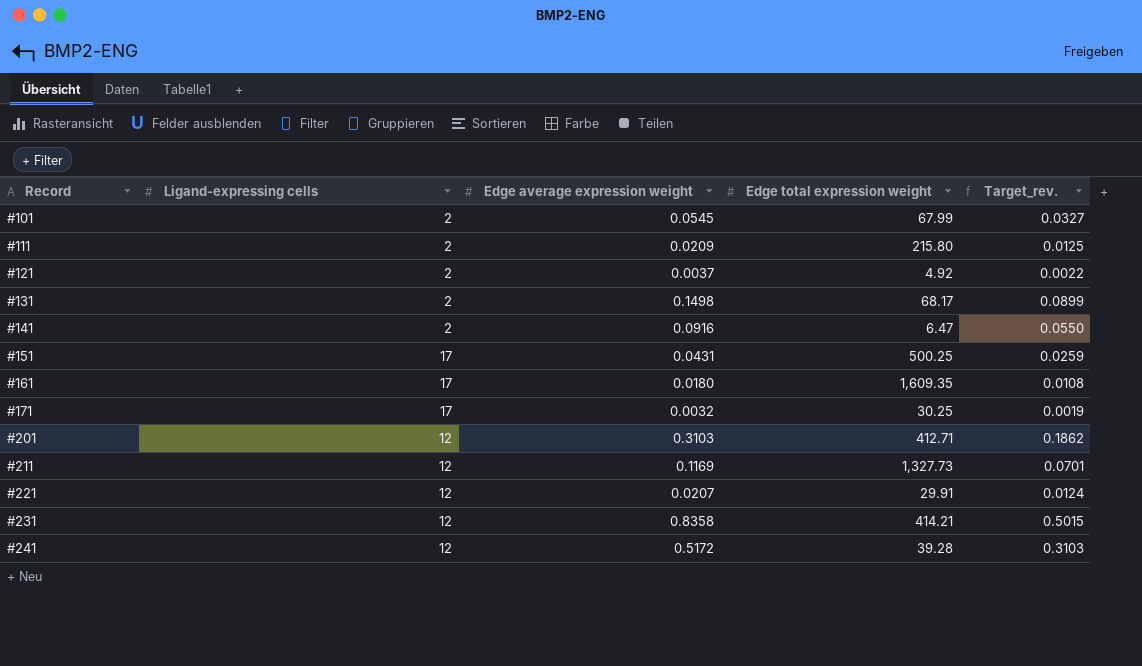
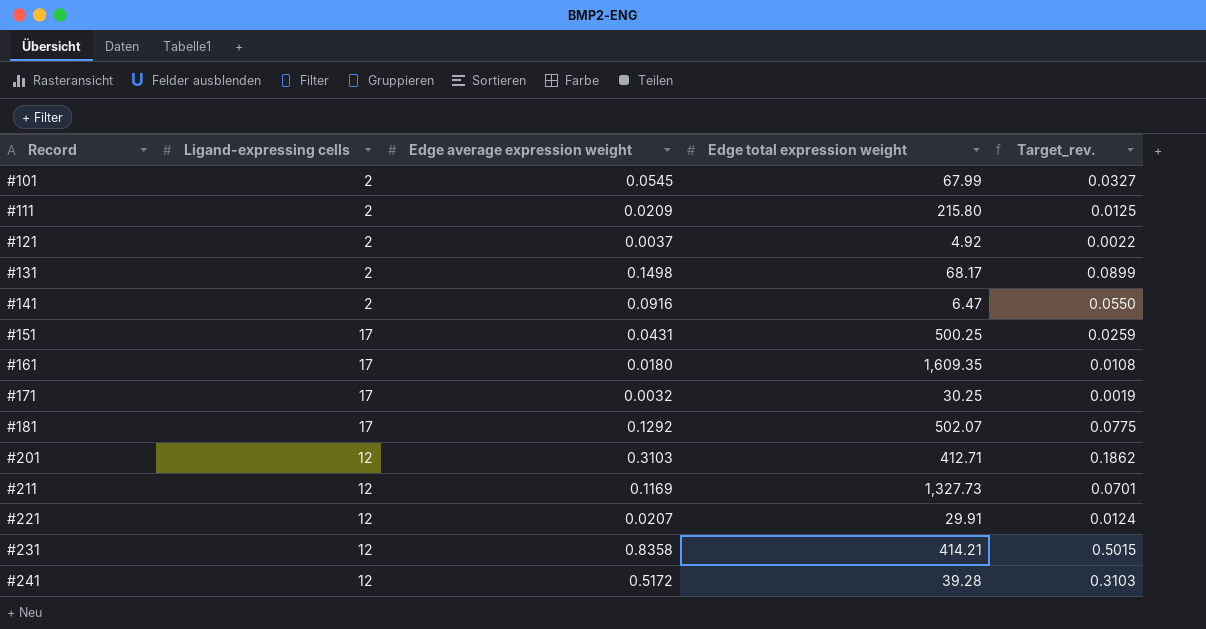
row #181: none -> 17 | 0.1292 | 502.07 | 0.0775

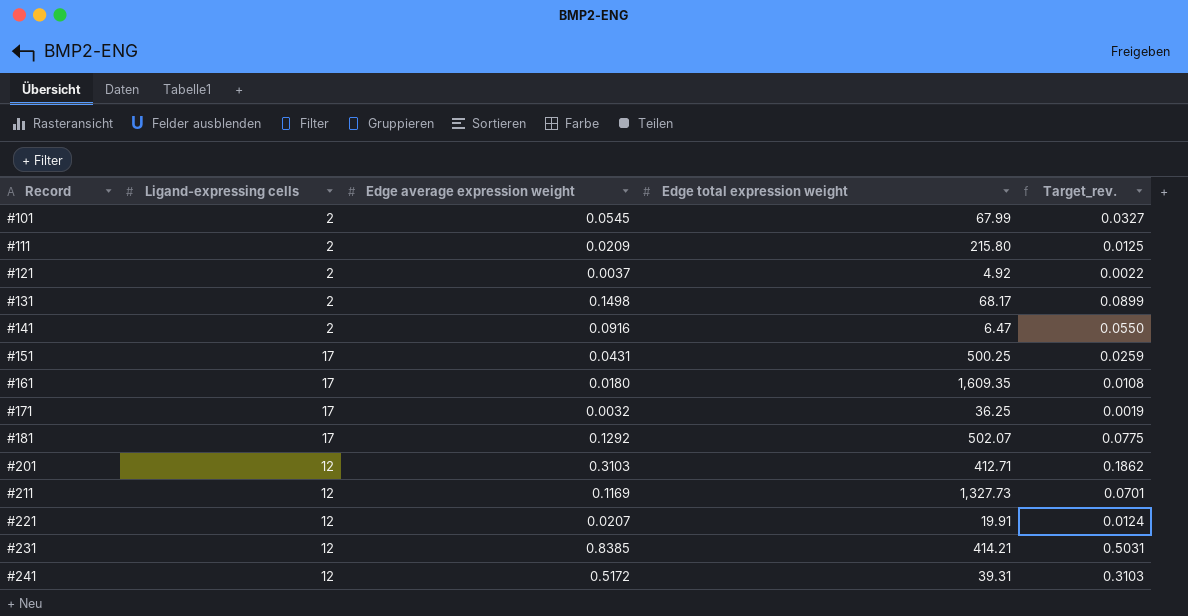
#171 | Edge total expression weight: 30.25 -> 36.25
#221 | Edge total expression weight: 29.91 -> 19.91
#231 | Edge average expression weight: 0.8358 -> 0.8385
#231 | Target_rev.: 0.5015 -> 0.5031
#241 | Edge total expression weight: 39.28 -> 39.31

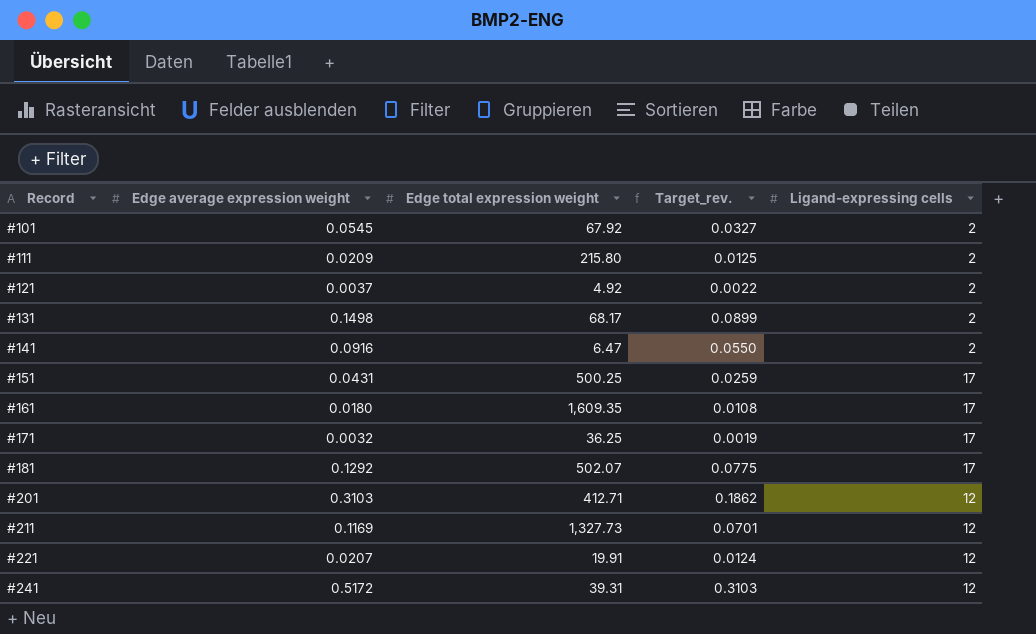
column Ligand-expressing cells | position: 2 -> 5
row #231: 12 | 0.8385 | 414.21 | 0.5031 -> none
#101 | Edge total expression weight: 67.99 -> 67.92

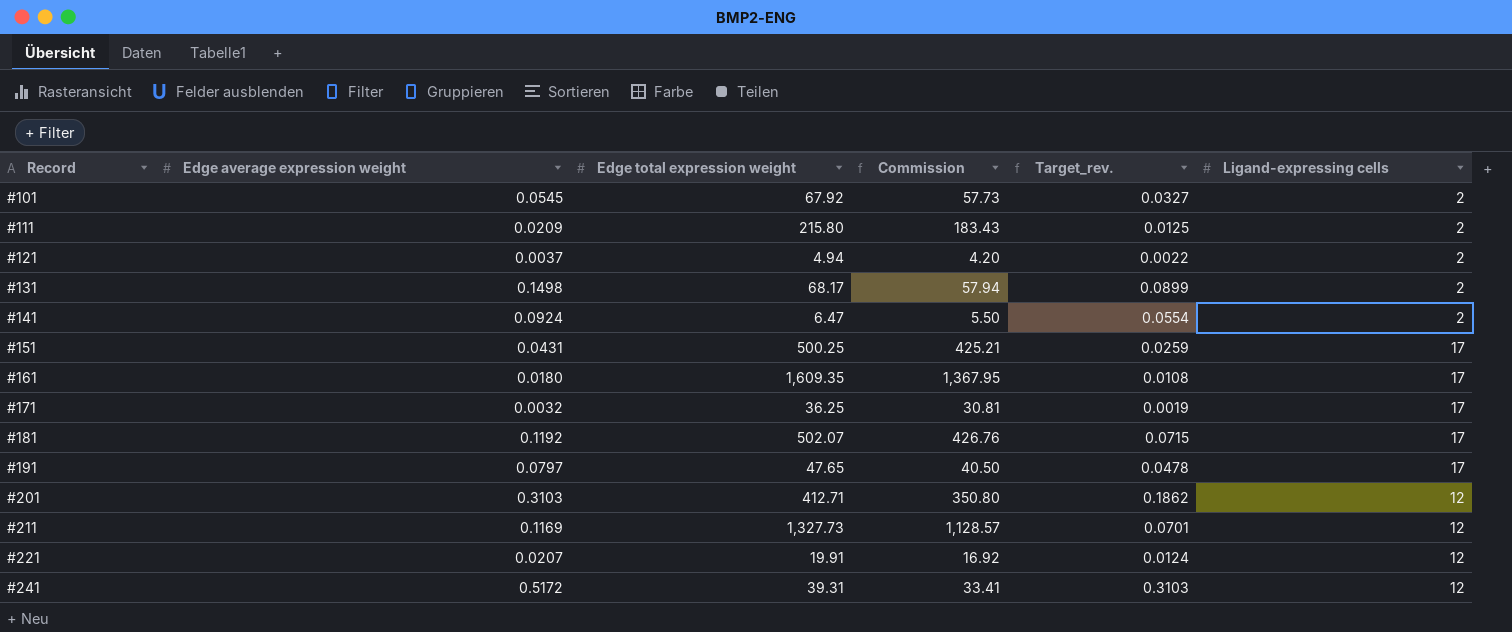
column Commission | formula: none -> [Edge total expression weight] * 0.85
#121 | Edge total expression weight: 4.92 -> 4.94
#141 | Edge average expression weight: 0.0916 -> 0.0924
#141 | Target_rev.: 0.0550 -> 0.0554
#181 | Edge average expression weight: 0.1292 -> 0.1192
#181 | Target_rev.: 0.0775 -> 0.0715
row #191: none -> 0.0797 | 47.65 | 40.50 | 0.0478 | 17

